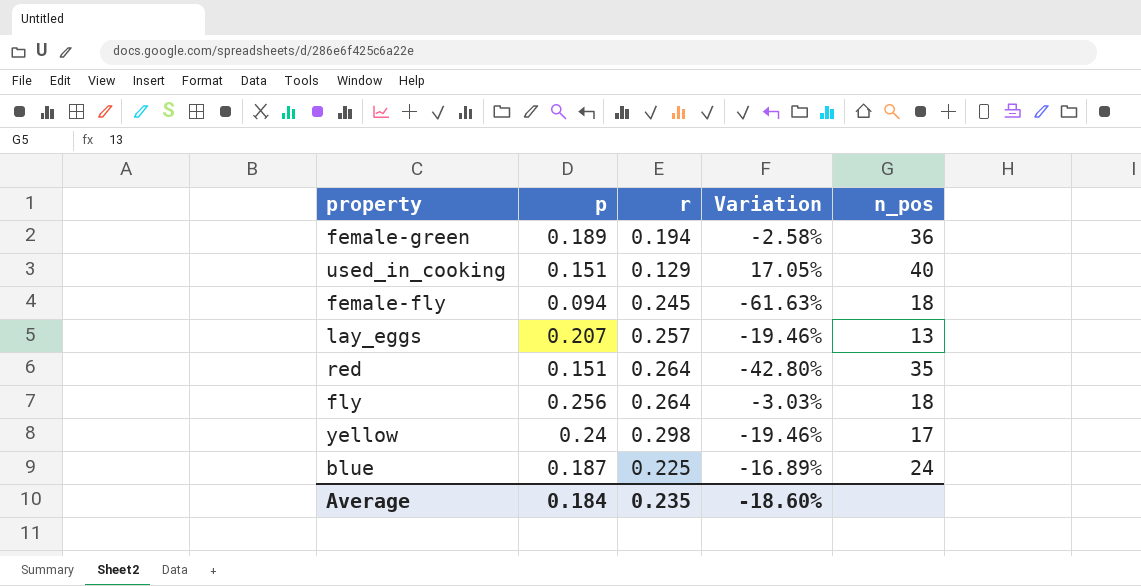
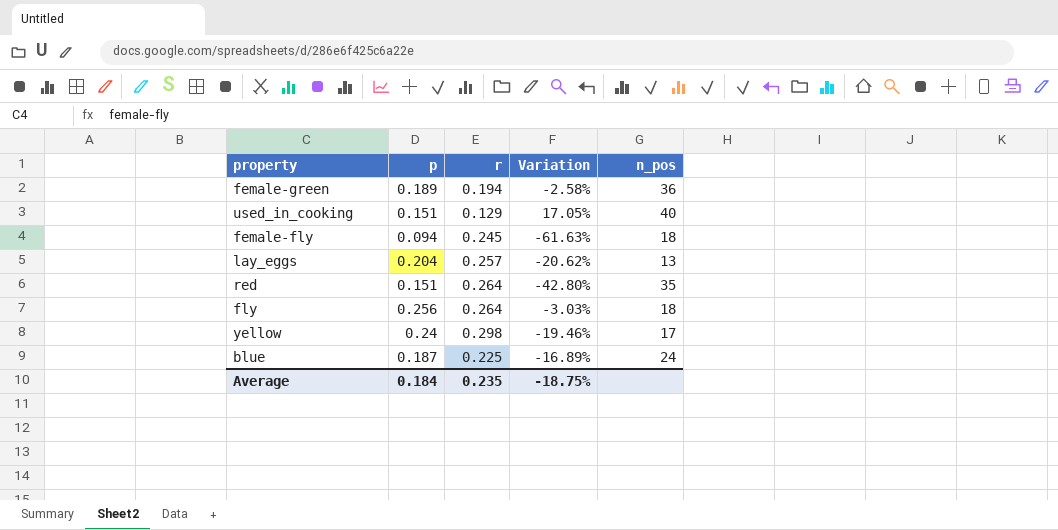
lay_eggs | p: 0.207 -> 0.204
lay_eggs | Variation: -19.46% -> -20.62%
Average | Variation: -18.60% -> -18.75%

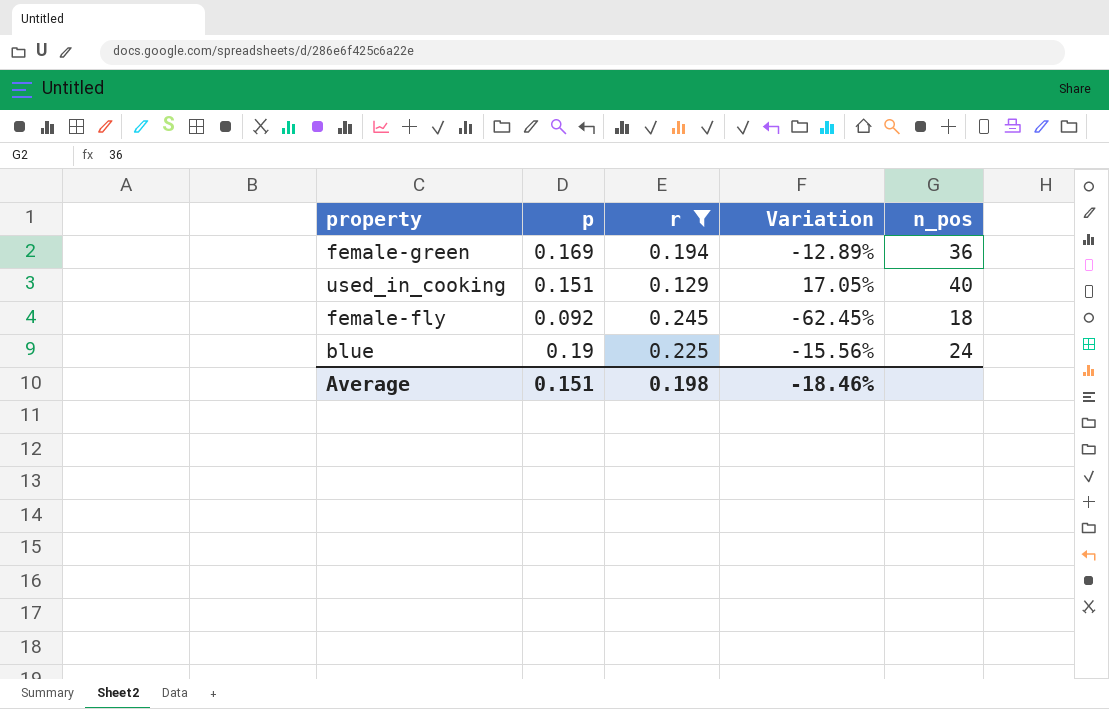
filter: none -> r <= 0.245
female-green | p: 0.189 -> 0.169
female-green | Variation: -2.58% -> -12.89%
female-fly | p: 0.094 -> 0.092
female-fly | Variation: -61.63% -> -62.45%
blue | p: 0.187 -> 0.19
blue | Variation: -16.89% -> -15.56%
Average | p: 0.184 -> 0.151
Average | r: 0.235 -> 0.198
Average | Variation: -18.75% -> -18.46%

